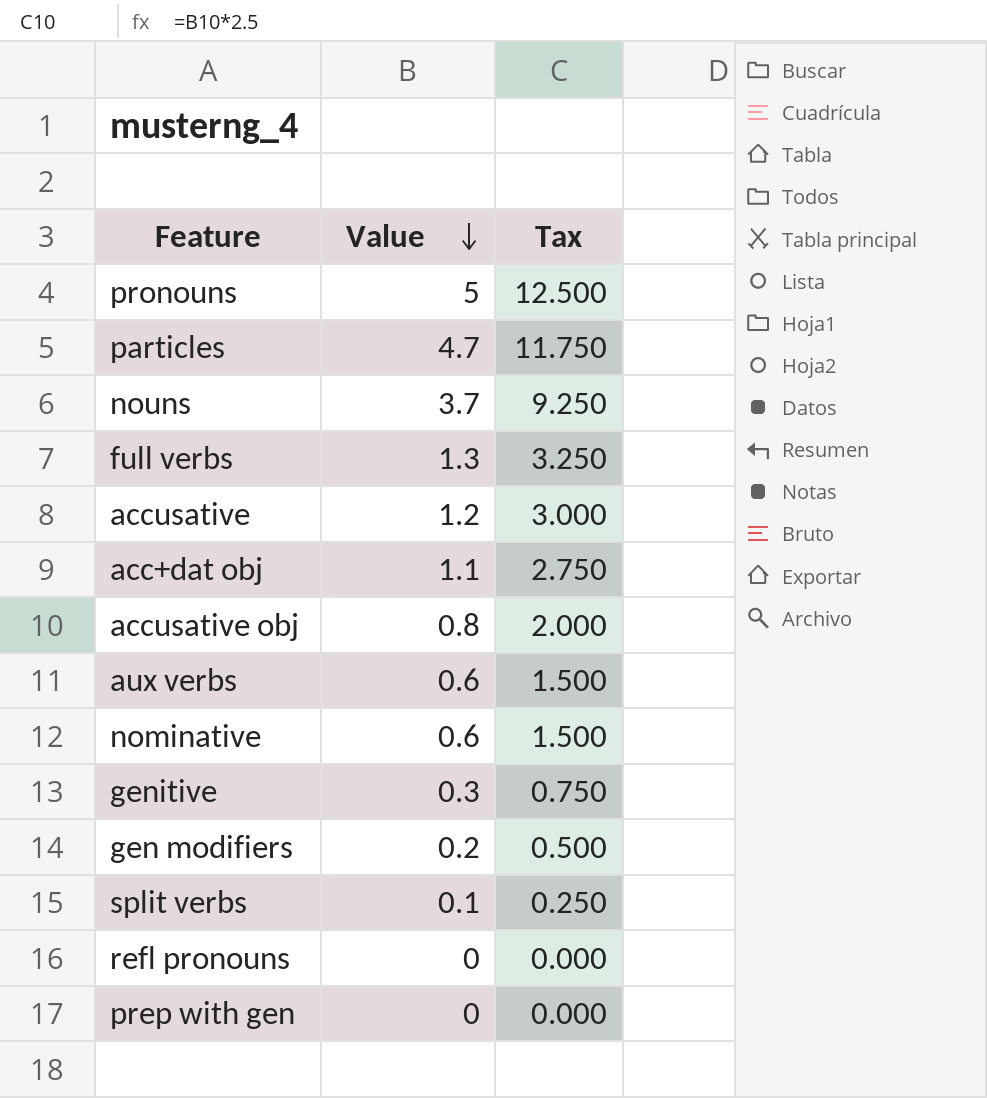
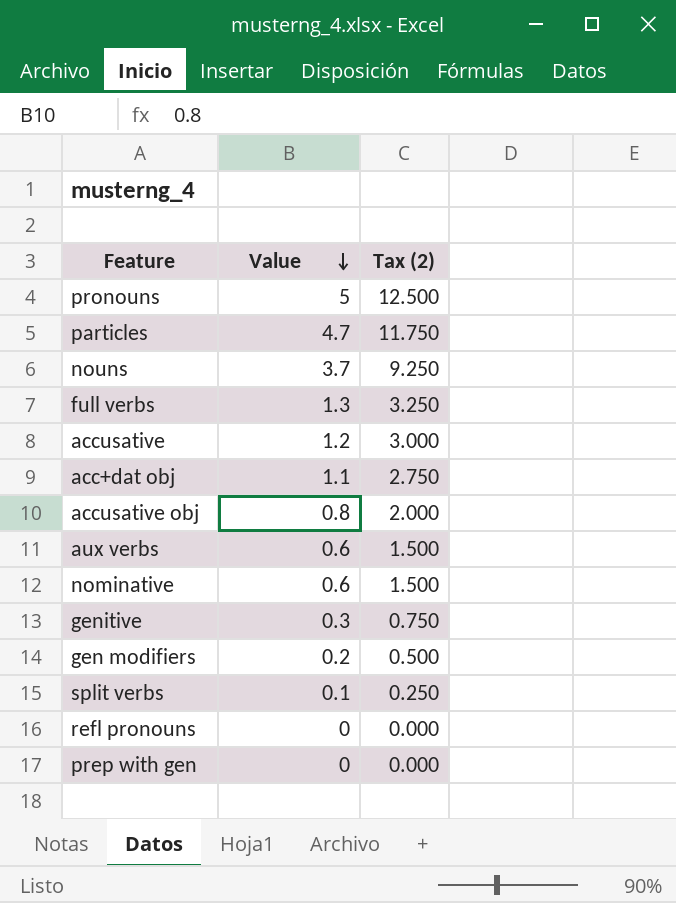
column name: Tax -> Tax (2)

